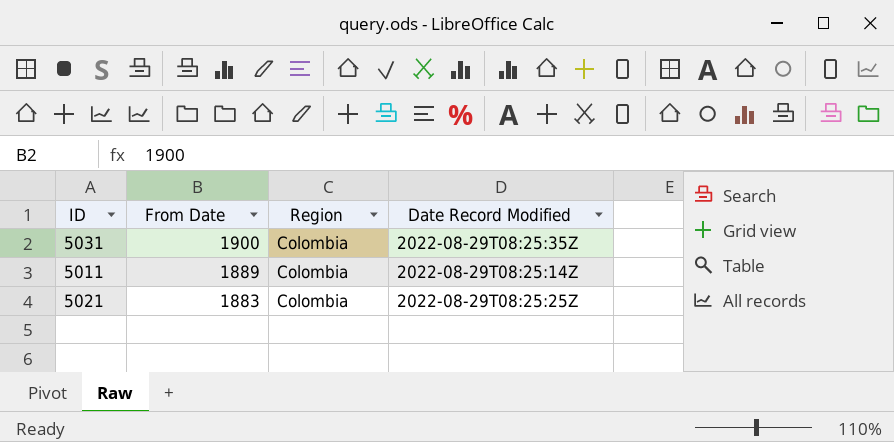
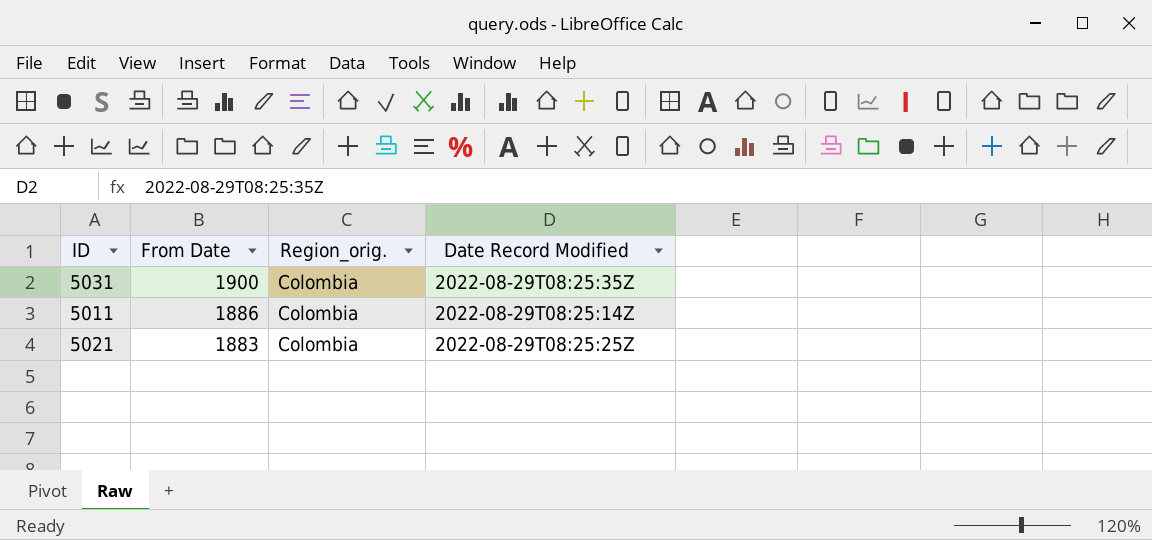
column name: Region -> Region_orig.
5011 | From Date: 1889 -> 1886

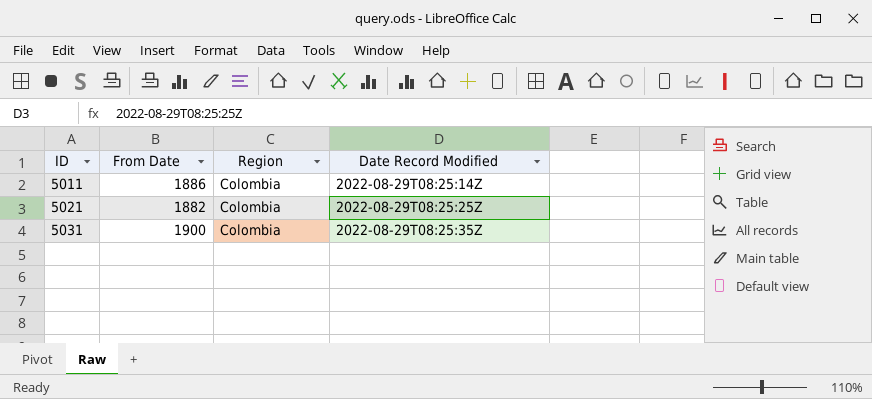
row order: From Date descending -> ID ascending
column name: Region_orig. -> Region
5021 | From Date: 1883 -> 1882

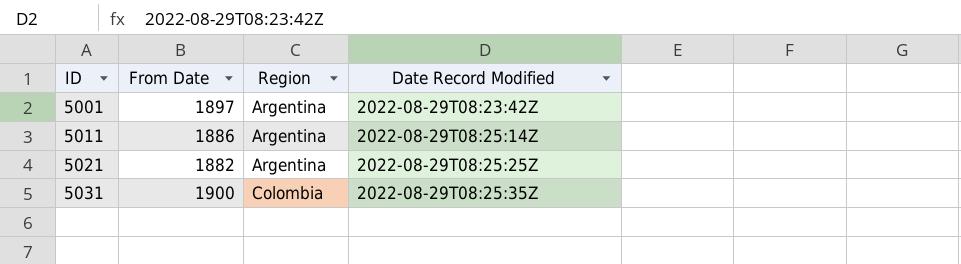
row 5001: none -> 1897 | Argentina | 2022-08-29T08:23:42Z
5011 | Region: Colombia -> Argentina
5021 | Region: Colombia -> Argentina

